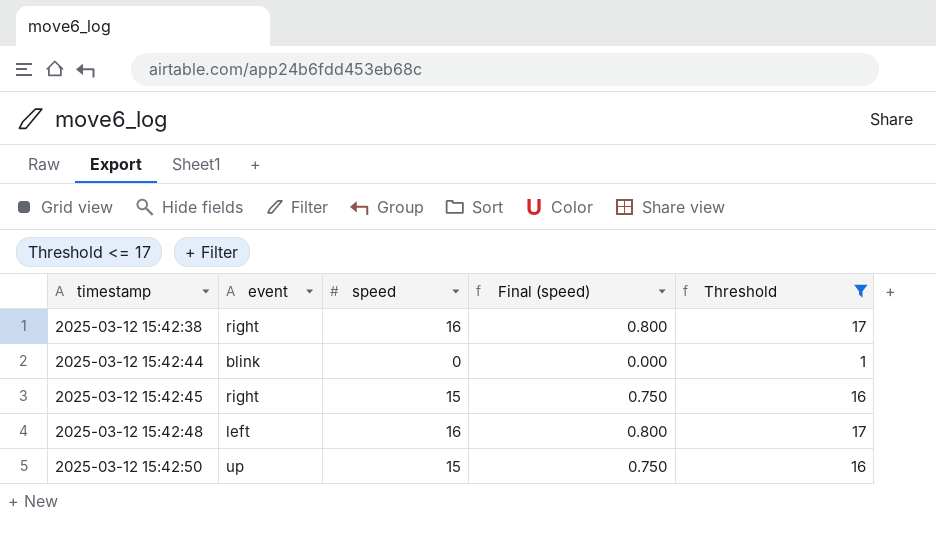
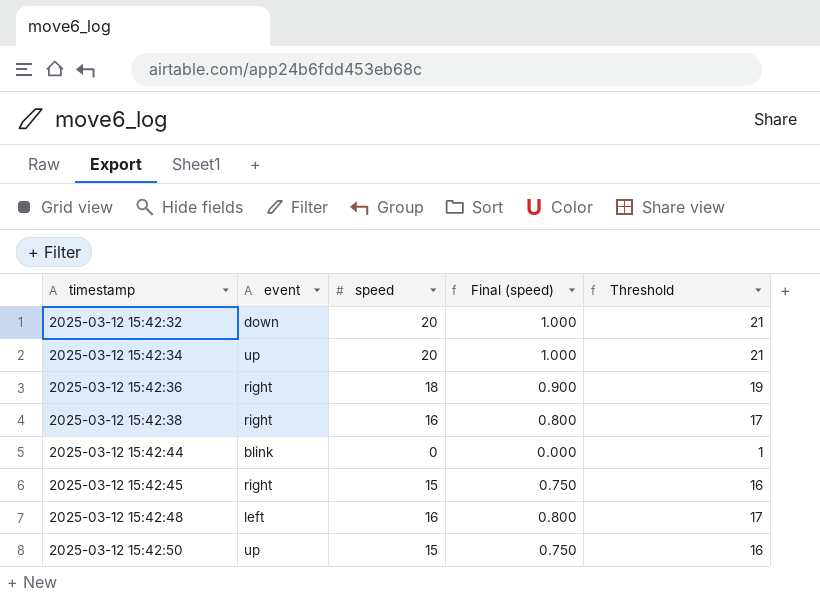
filter: Threshold <= 17 -> none

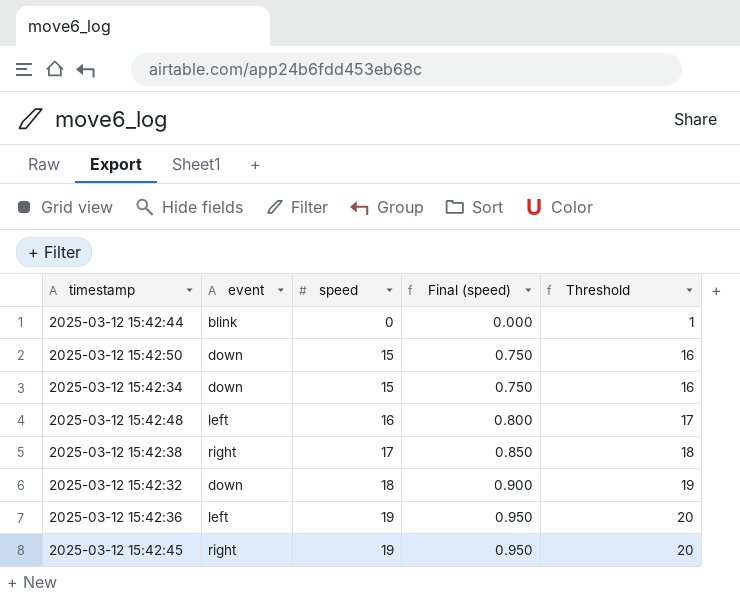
row order: timestamp ascending -> speed ascending
2025-03-12 15:42:50 | event: up -> down
2025-03-12 15:42:34 | event: up -> down
2025-03-12 15:42:34 | speed: 20 -> 15
2025-03-12 15:42:34 | Final (speed): 1.000 -> 0.750
2025-03-12 15:42:34 | Threshold: 21 -> 16
2025-03-12 15:42:38 | speed: 16 -> 17
2025-03-12 15:42:38 | Final (speed): 0.800 -> 0.850
2025-03-12 15:42:38 | Threshold: 17 -> 18
2025-03-12 15:42:32 | speed: 20 -> 18
2025-03-12 15:42:32 | Final (speed): 1.000 -> 0.900
2025-03-12 15:42:32 | Threshold: 21 -> 19
2025-03-12 15:42:36 | event: right -> left
2025-03-12 15:42:36 | speed: 18 -> 19
2025-03-12 15:42:36 | Final (speed): 0.900 -> 0.950
2025-03-12 15:42:36 | Threshold: 19 -> 20
2025-03-12 15:42:45 | speed: 15 -> 19
2025-03-12 15:42:45 | Final (speed): 0.750 -> 0.950
2025-03-12 15:42:45 | Threshold: 16 -> 20

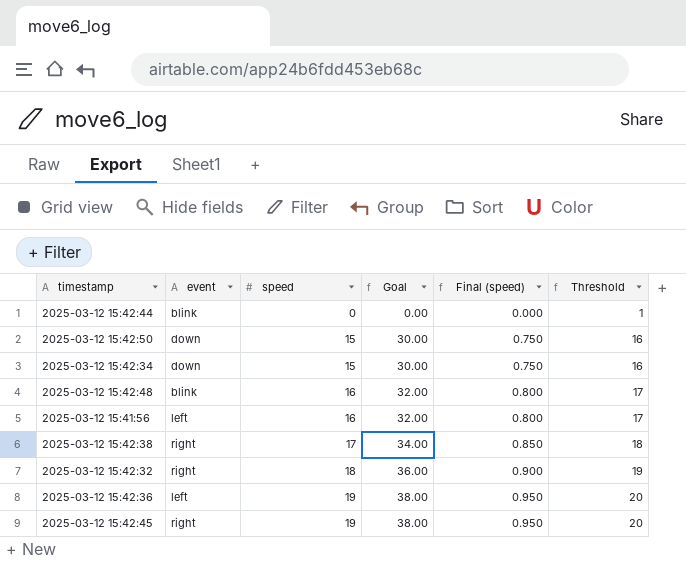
column Goal | formula: none -> [speed] * 2
2025-03-12 15:42:48 | event: left -> blink
row 2025-03-12 15:41:56: none -> left | 16 | 32.00 | 0.800 | 17
2025-03-12 15:42:32 | event: down -> right

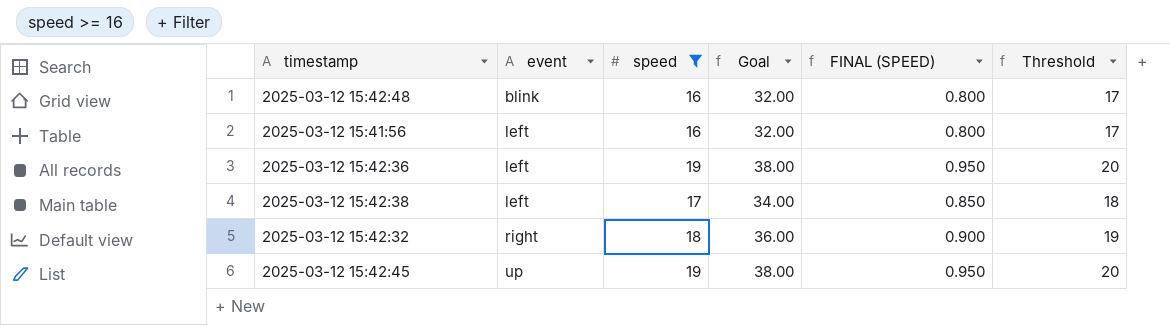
filter: none -> speed >= 16
row order: speed ascending -> event ascending
column name: Final (speed) -> FINAL (SPEED)
2025-03-12 15:42:38 | event: right -> left
2025-03-12 15:42:45 | event: right -> up

